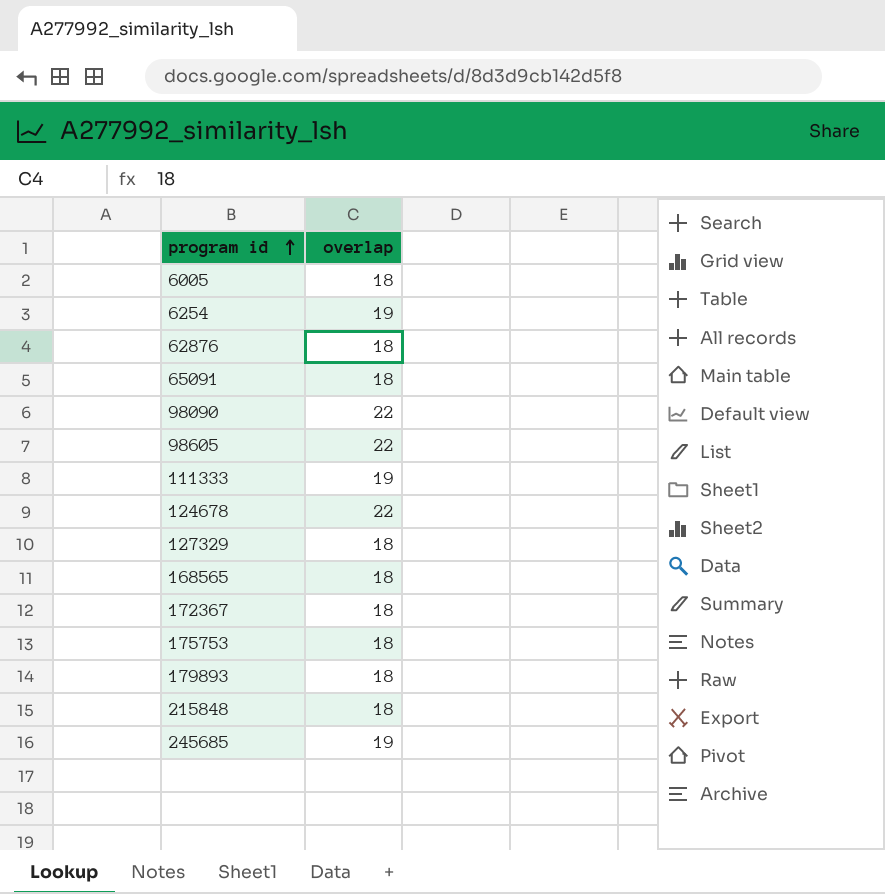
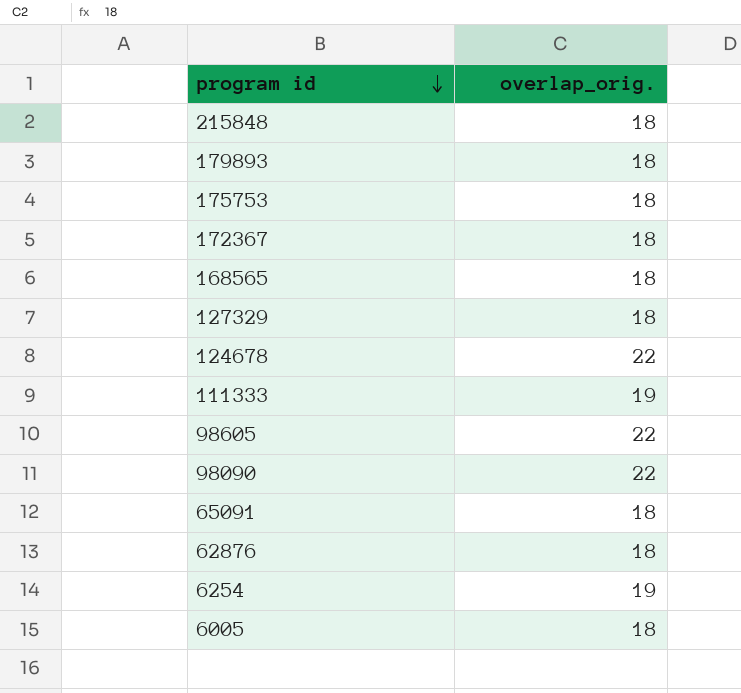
row order: program id ascending -> program id descending
column name: overlap -> overlap_orig.
row 245685: 19 -> none

